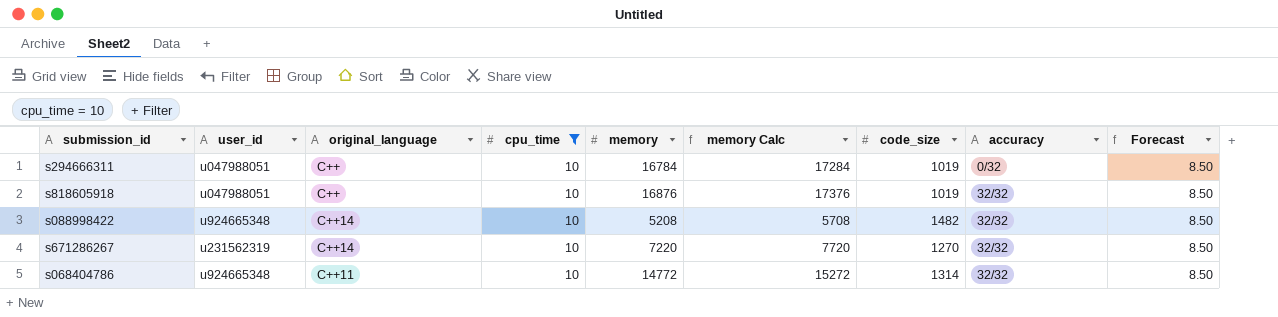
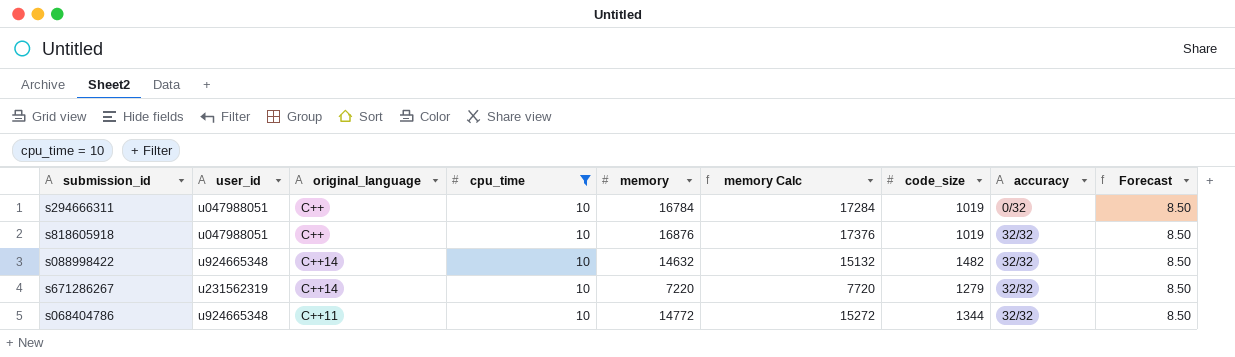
s088998422 | memory: 5208 -> 14632
s088998422 | memory Calc: 5708 -> 15132
s671286267 | code_size: 1270 -> 1279
s068404786 | code_size: 1314 -> 1344

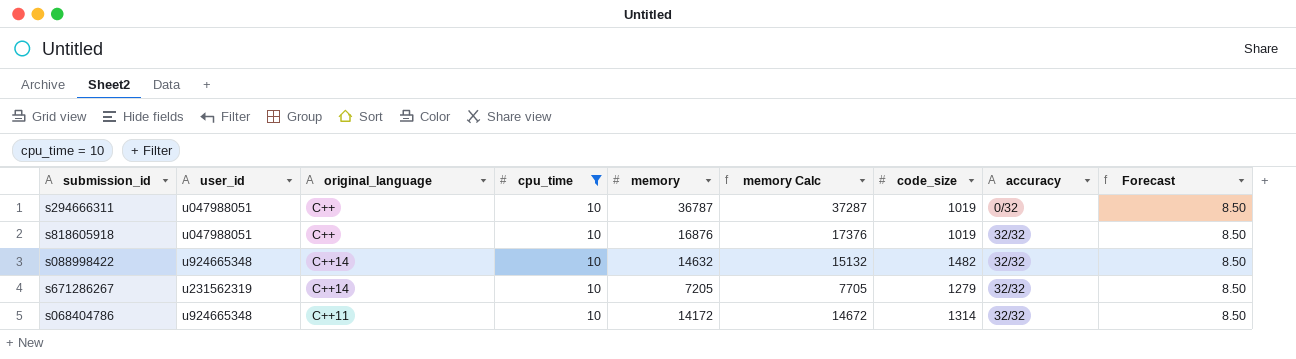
s294666311 | memory: 16784 -> 36787
s294666311 | memory Calc: 17284 -> 37287
s671286267 | memory: 7220 -> 7205
s671286267 | memory Calc: 7720 -> 7705
s068404786 | memory: 14772 -> 14172
s068404786 | memory Calc: 15272 -> 14672
s068404786 | code_size: 1344 -> 1314

